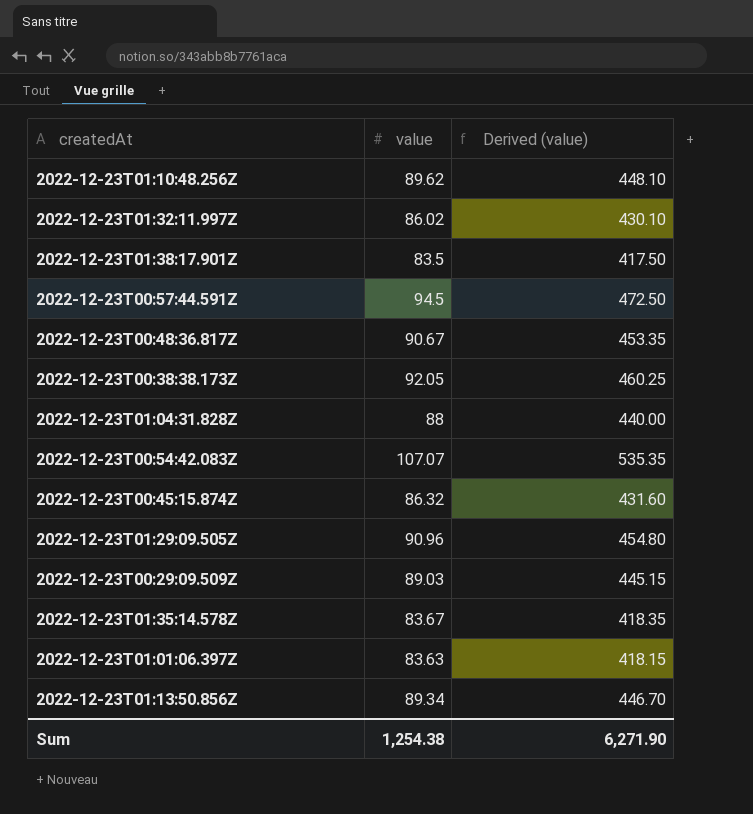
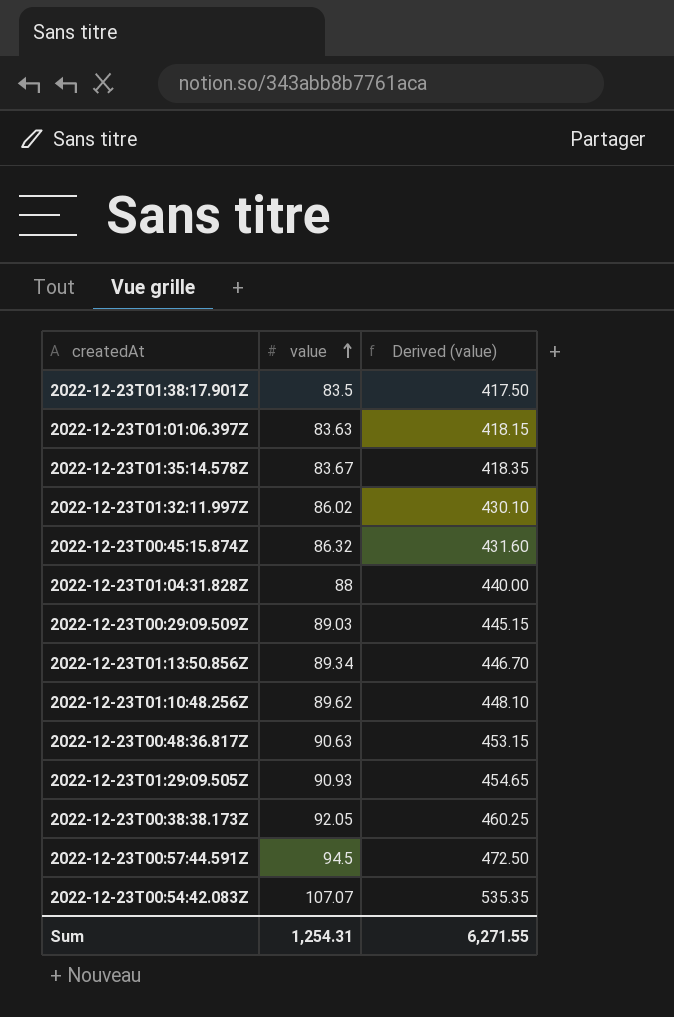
row order: none -> value ascending
2022-12-23T00:48:36.817Z | value: 90.67 -> 90.63
2022-12-23T00:48:36.817Z | Derived (value): 453.35 -> 453.15
2022-12-23T01:29:09.505Z | value: 90.96 -> 90.93
2022-12-23T01:29:09.505Z | Derived (value): 454.80 -> 454.65
Sum | value: 1,254.38 -> 1,254.31
Sum | Derived (value): 6,271.90 -> 6,271.55

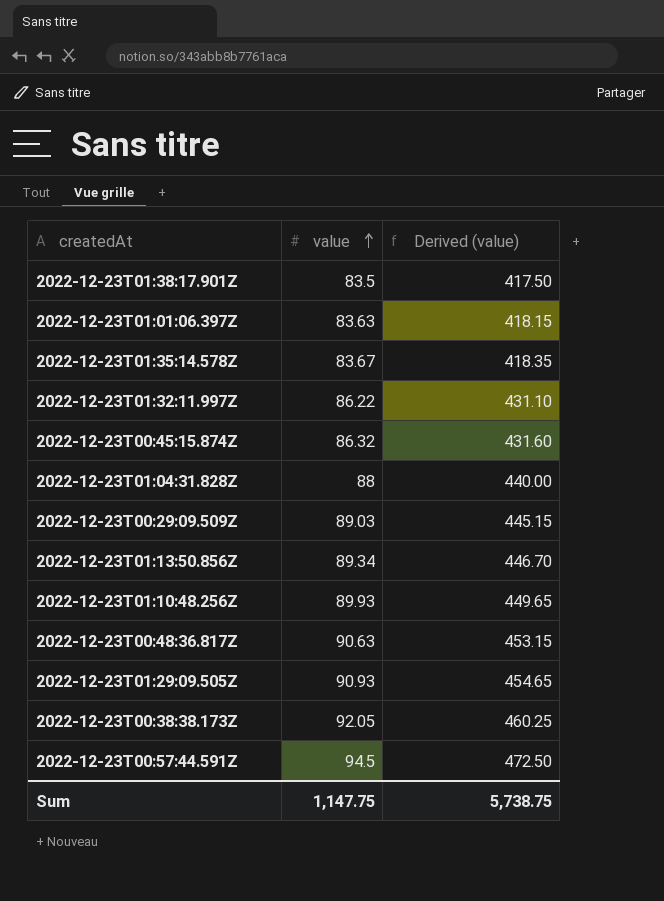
row 2022-12-23T00:54:42.083Z: 107.07 | 535.35 -> none
2022-12-23T01:32:11.997Z | value: 86.02 -> 86.22
2022-12-23T01:32:11.997Z | Derived (value): 430.10 -> 431.10
2022-12-23T01:10:48.256Z | value: 89.62 -> 89.93
2022-12-23T01:10:48.256Z | Derived (value): 448.10 -> 449.65
Sum | value: 1,254.31 -> 1,147.75
Sum | Derived (value): 6,271.55 -> 5,738.75

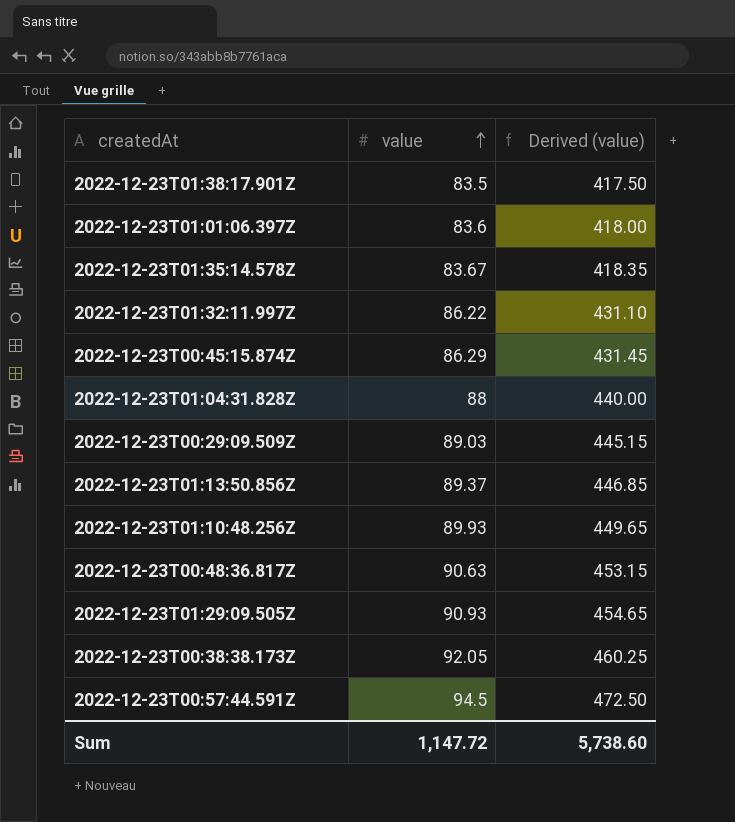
2022-12-23T01:01:06.397Z | value: 83.63 -> 83.6
2022-12-23T01:01:06.397Z | Derived (value): 418.15 -> 418.00
2022-12-23T00:45:15.874Z | value: 86.32 -> 86.29
2022-12-23T00:45:15.874Z | Derived (value): 431.60 -> 431.45
2022-12-23T01:13:50.856Z | value: 89.34 -> 89.37
2022-12-23T01:13:50.856Z | Derived (value): 446.70 -> 446.85
Sum | value: 1,147.75 -> 1,147.72
Sum | Derived (value): 5,738.75 -> 5,738.60

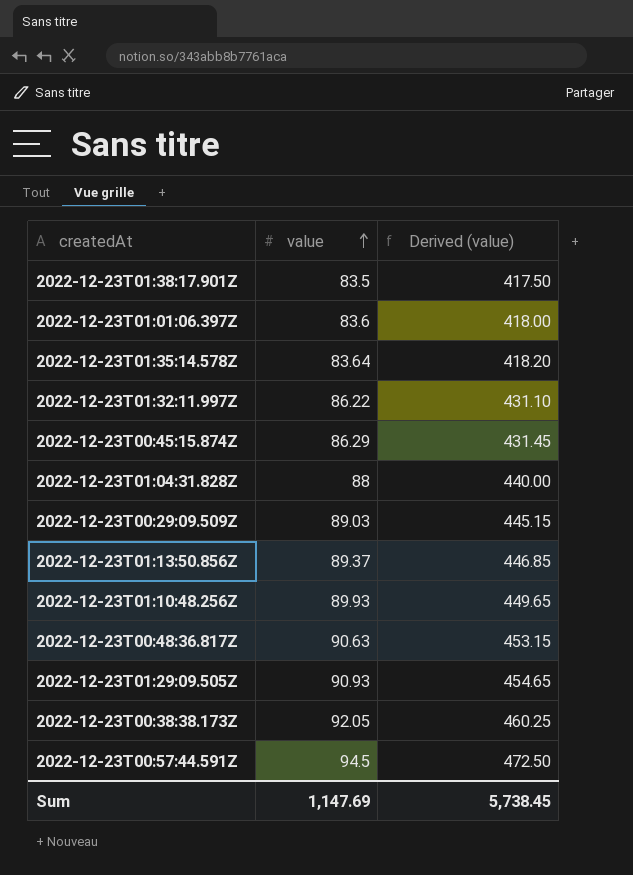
2022-12-23T01:35:14.578Z | value: 83.67 -> 83.64
2022-12-23T01:35:14.578Z | Derived (value): 418.35 -> 418.20
Sum | value: 1,147.72 -> 1,147.69
Sum | Derived (value): 5,738.60 -> 5,738.45

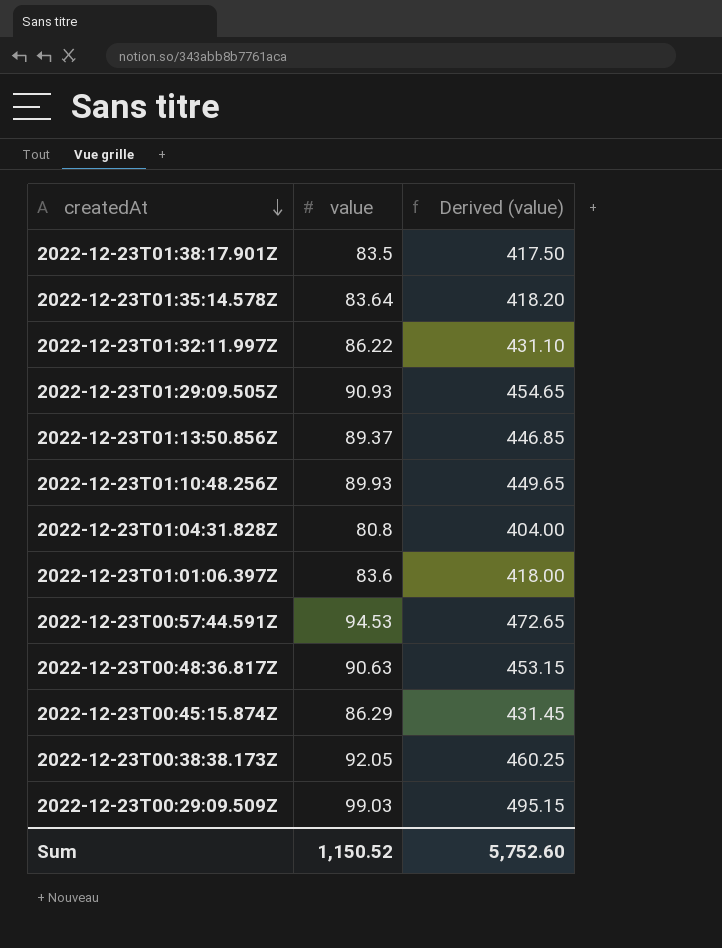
row order: value ascending -> createdAt descending
2022-12-23T01:04:31.828Z | value: 88 -> 80.8
2022-12-23T01:04:31.828Z | Derived (value): 440.00 -> 404.00
2022-12-23T00:57:44.591Z | value: 94.5 -> 94.53
2022-12-23T00:57:44.591Z | Derived (value): 472.50 -> 472.65
2022-12-23T00:29:09.509Z | value: 89.03 -> 99.03
2022-12-23T00:29:09.509Z | Derived (value): 445.15 -> 495.15
Sum | value: 1,147.69 -> 1,150.52
Sum | Derived (value): 5,738.45 -> 5,752.60

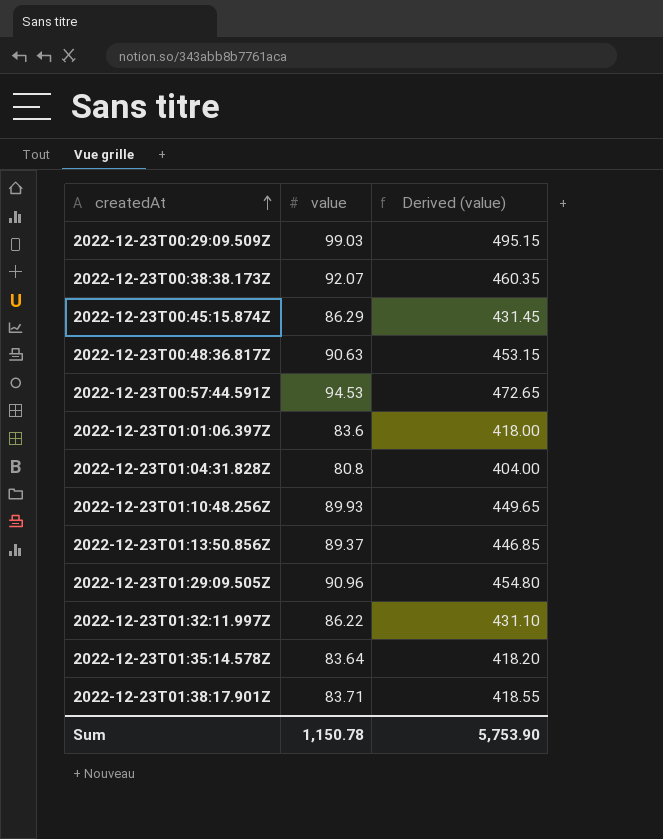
row order: createdAt descending -> createdAt ascending
2022-12-23T00:38:38.173Z | value: 92.05 -> 92.07
2022-12-23T00:38:38.173Z | Derived (value): 460.25 -> 460.35
2022-12-23T01:29:09.505Z | value: 90.93 -> 90.96
2022-12-23T01:29:09.505Z | Derived (value): 454.65 -> 454.80
2022-12-23T01:38:17.901Z | value: 83.5 -> 83.71
2022-12-23T01:38:17.901Z | Derived (value): 417.50 -> 418.55
Sum | value: 1,150.52 -> 1,150.78
Sum | Derived (value): 5,752.60 -> 5,753.90

